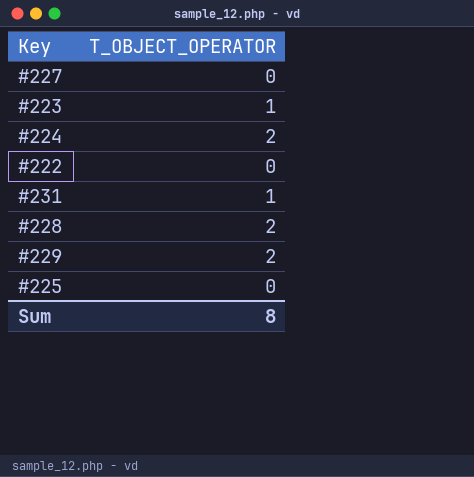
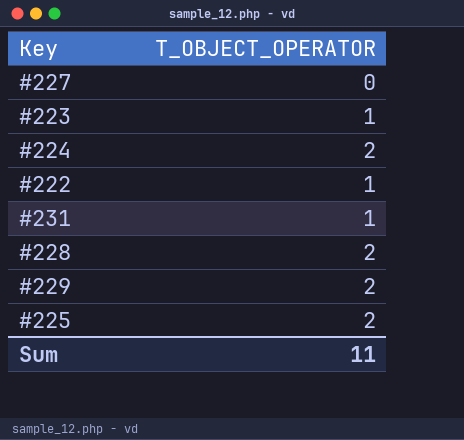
#222 | T_OBJECT_OPERATOR: 0 -> 1
#225 | T_OBJECT_OPERATOR: 0 -> 2
Sum | T_OBJECT_OPERATOR: 8 -> 11

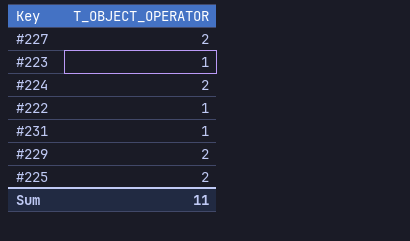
row #228: 2 -> none
#227 | T_OBJECT_OPERATOR: 0 -> 2

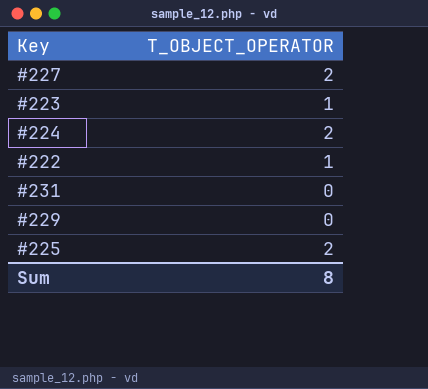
#231 | T_OBJECT_OPERATOR: 1 -> 0
#229 | T_OBJECT_OPERATOR: 2 -> 0
Sum | T_OBJECT_OPERATOR: 11 -> 8

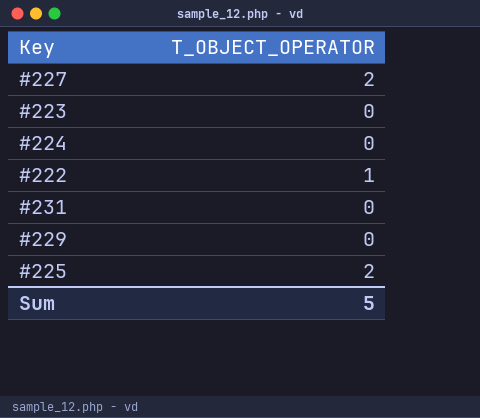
#223 | T_OBJECT_OPERATOR: 1 -> 0
#224 | T_OBJECT_OPERATOR: 2 -> 0
Sum | T_OBJECT_OPERATOR: 8 -> 5

